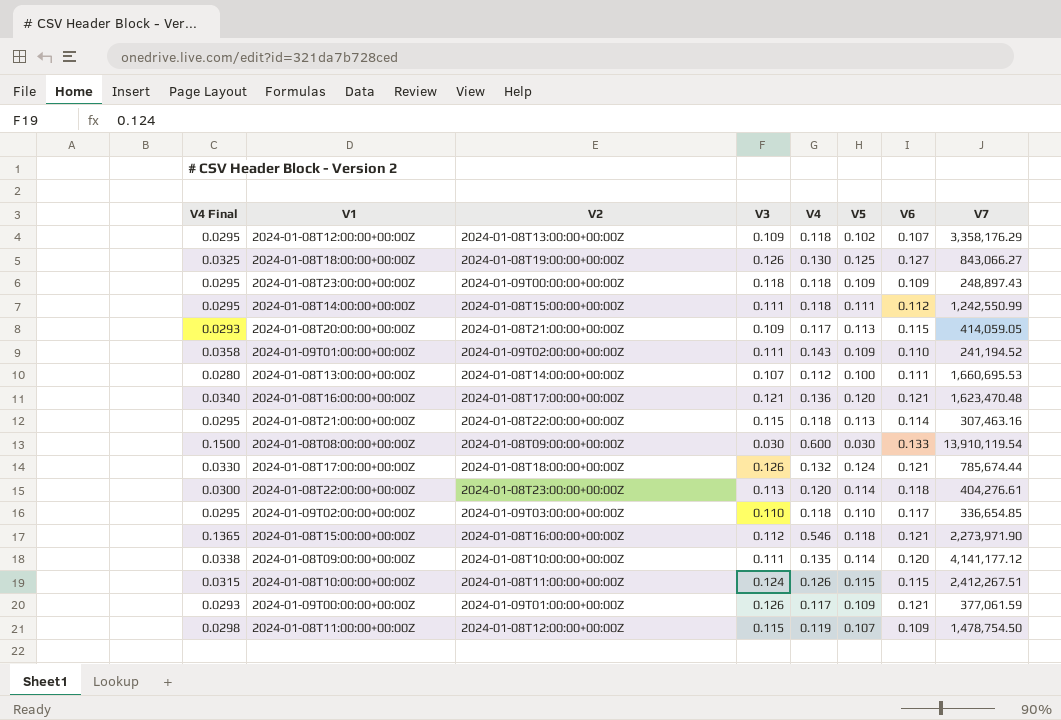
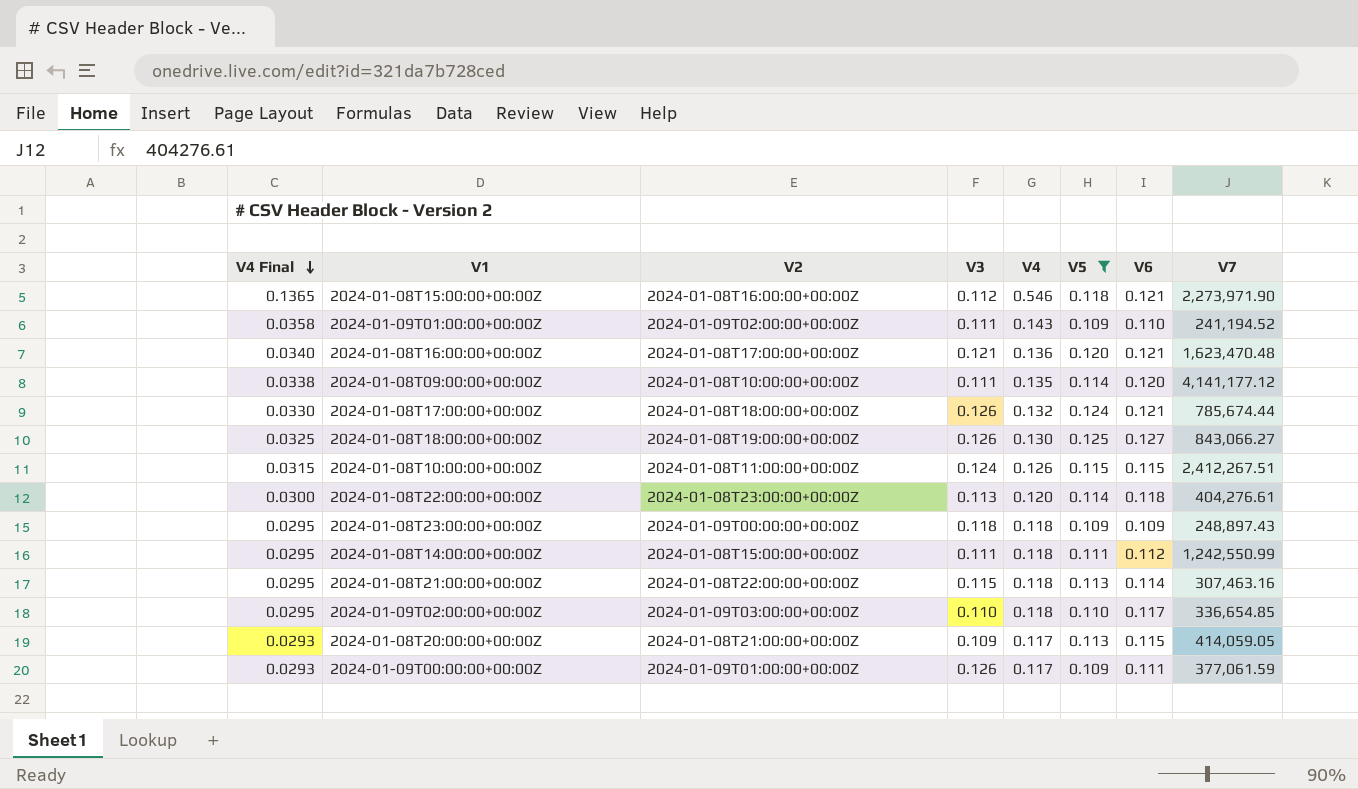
filter: none -> V5 >= 0.109
row order: none -> V4 Final descending
2024-01-09T00:00:00+00:00Z | V6: 0.121 -> 0.111

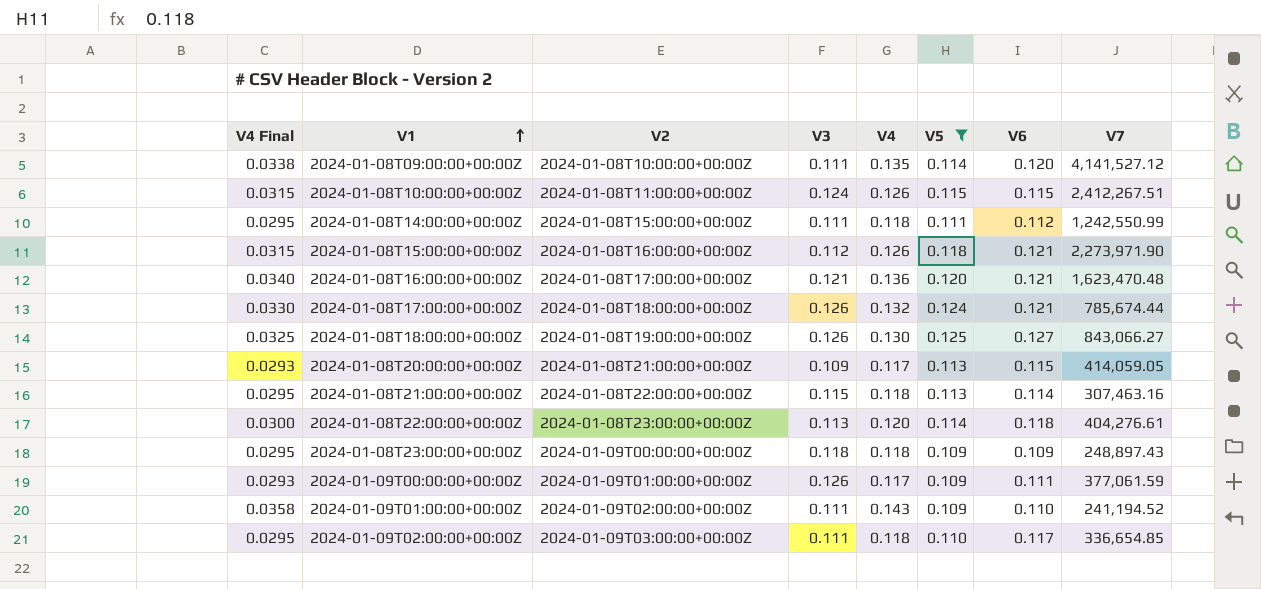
row order: V4 Final descending -> V1 ascending
2024-01-08T09:00:00+00:00Z | V7: 4,141,177.12 -> 4,141,527.12
2024-01-08T15:00:00+00:00Z | V4 Final: 0.1365 -> 0.0315
2024-01-08T15:00:00+00:00Z | V4: 0.546 -> 0.126
2024-01-09T02:00:00+00:00Z | V3: 0.110 -> 0.111

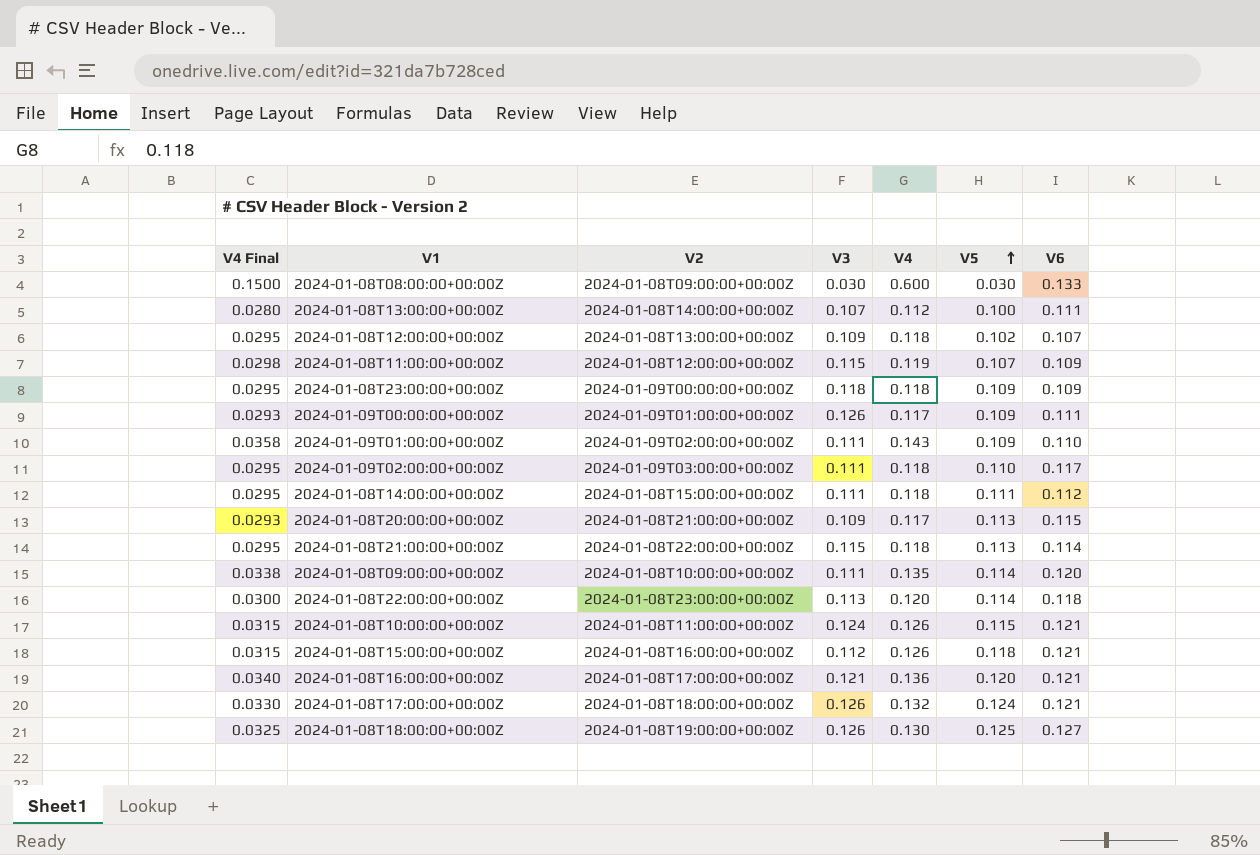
filter: V5 >= 0.109 -> none
row order: V1 ascending -> V5 ascending
column V7 | position: 8 -> none
2024-01-08T10:00:00+00:00Z | V6: 0.115 -> 0.121

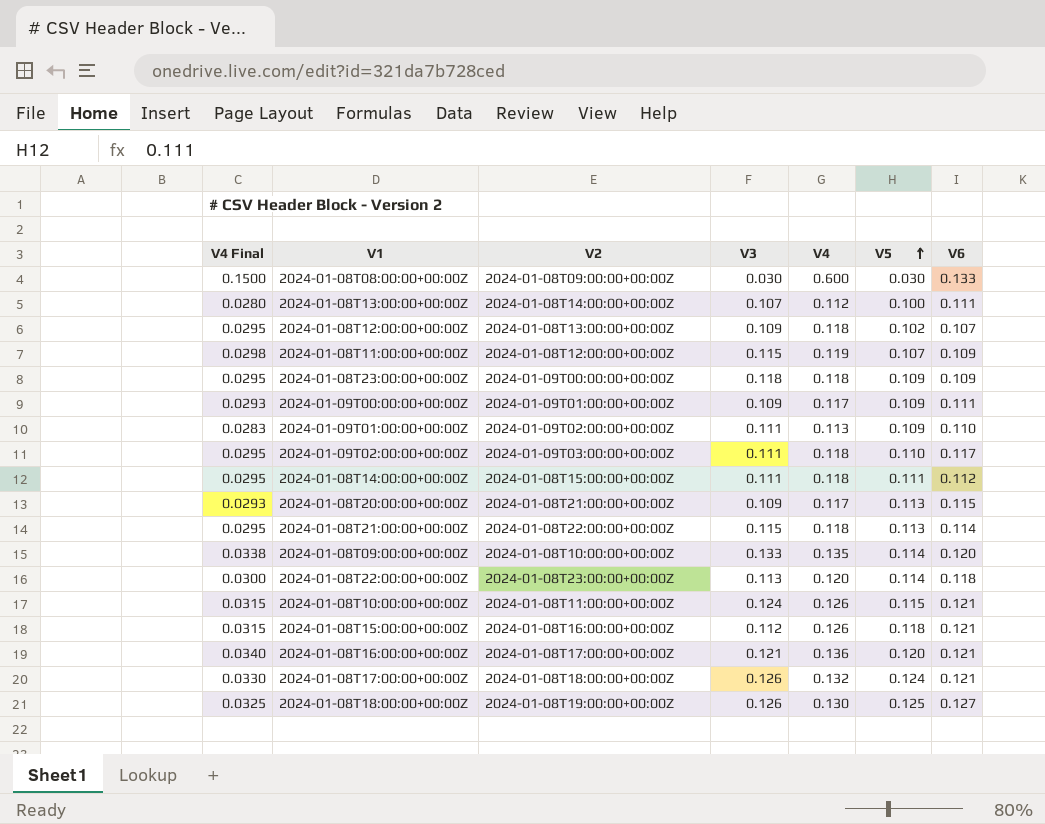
2024-01-09T00:00:00+00:00Z | V3: 0.126 -> 0.109
2024-01-09T01:00:00+00:00Z | V4 Final: 0.0358 -> 0.0283
2024-01-09T01:00:00+00:00Z | V4: 0.143 -> 0.113
2024-01-08T09:00:00+00:00Z | V3: 0.111 -> 0.133

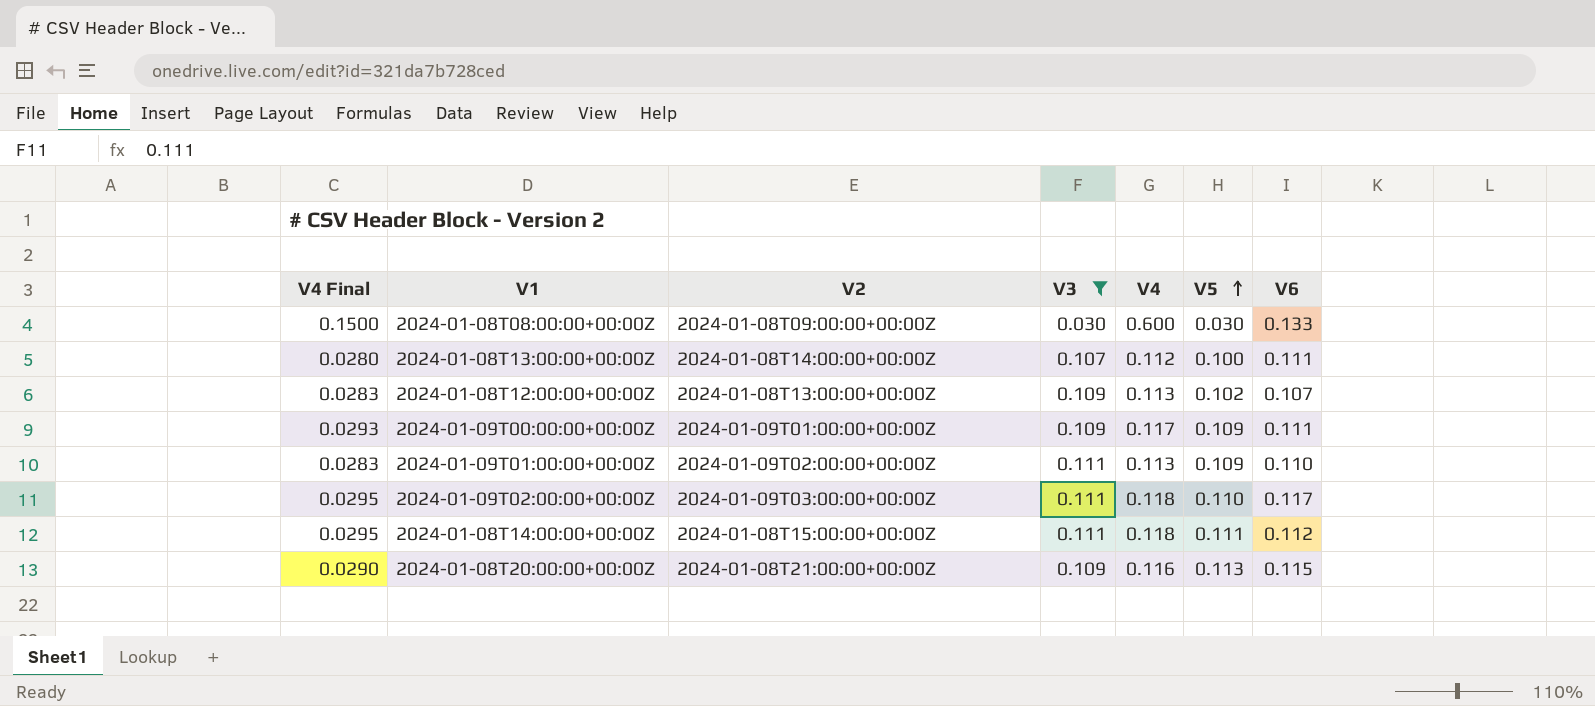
filter: none -> V3 <= 0.111
2024-01-08T12:00:00+00:00Z | V4 Final: 0.0295 -> 0.0283
2024-01-08T12:00:00+00:00Z | V4: 0.118 -> 0.113
2024-01-08T20:00:00+00:00Z | V4 Final: 0.0293 -> 0.0290
2024-01-08T20:00:00+00:00Z | V4: 0.117 -> 0.116

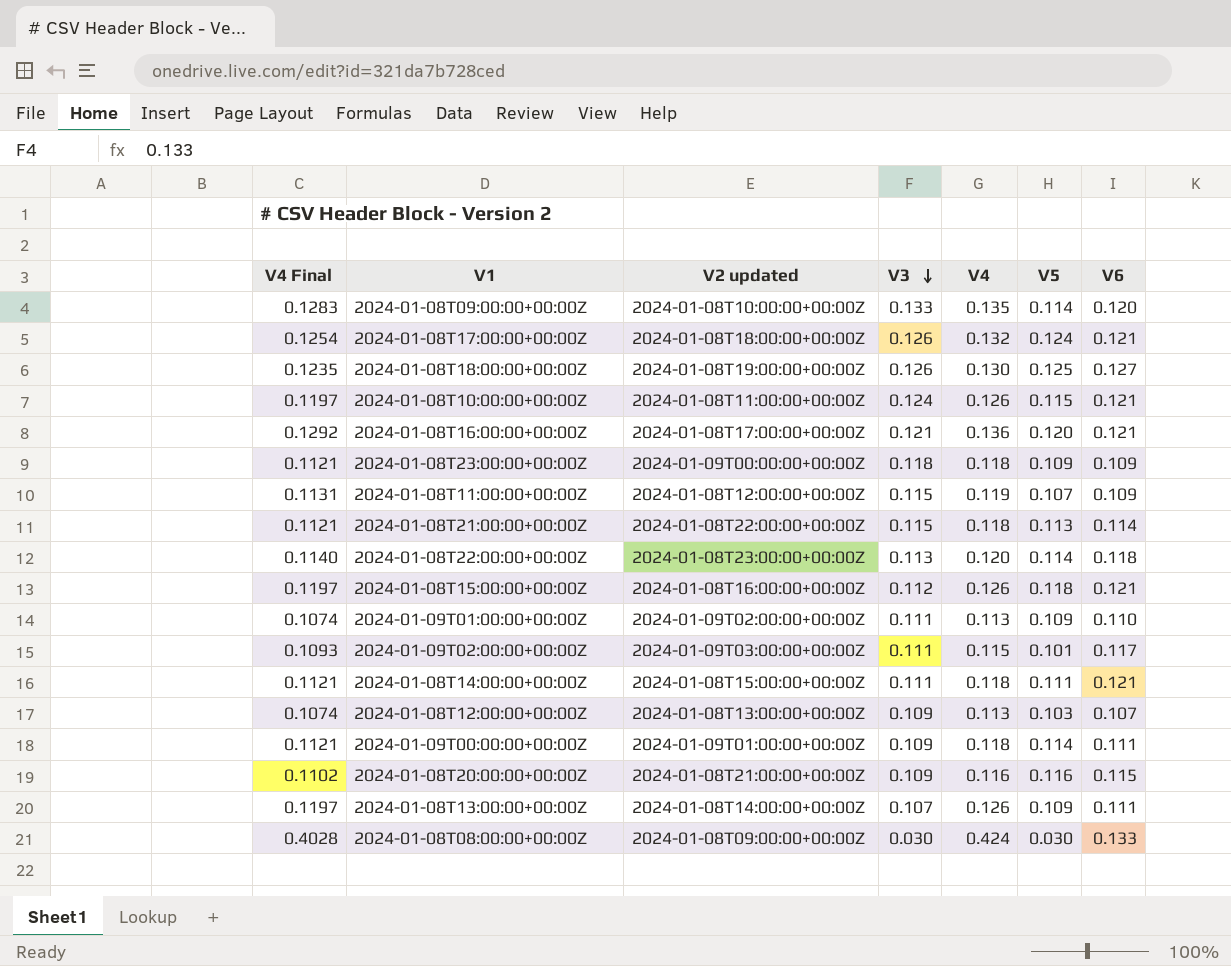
filter: V3 <= 0.111 -> none
row order: V5 ascending -> V3 descending
column V4 Final | formula: [V4] * 0.25 -> [V4] * 0.95
column name: V2 -> V2 updated
2024-01-09T02:00:00+00:00Z | V4: 0.118 -> 0.115
2024-01-09T02:00:00+00:00Z | V5: 0.110 -> 0.101
2024-01-08T14:00:00+00:00Z | V6: 0.112 -> 0.121
2024-01-08T12:00:00+00:00Z | V5: 0.102 -> 0.103
2024-01-09T00:00:00+00:00Z | V4: 0.117 -> 0.118
2024-01-09T00:00:00+00:00Z | V5: 0.109 -> 0.114
2024-01-08T20:00:00+00:00Z | V5: 0.113 -> 0.116
2024-01-08T13:00:00+00:00Z | V4: 0.112 -> 0.126
2024-01-08T13:00:00+00:00Z | V5: 0.100 -> 0.109
2024-01-08T08:00:00+00:00Z | V4: 0.600 -> 0.424

